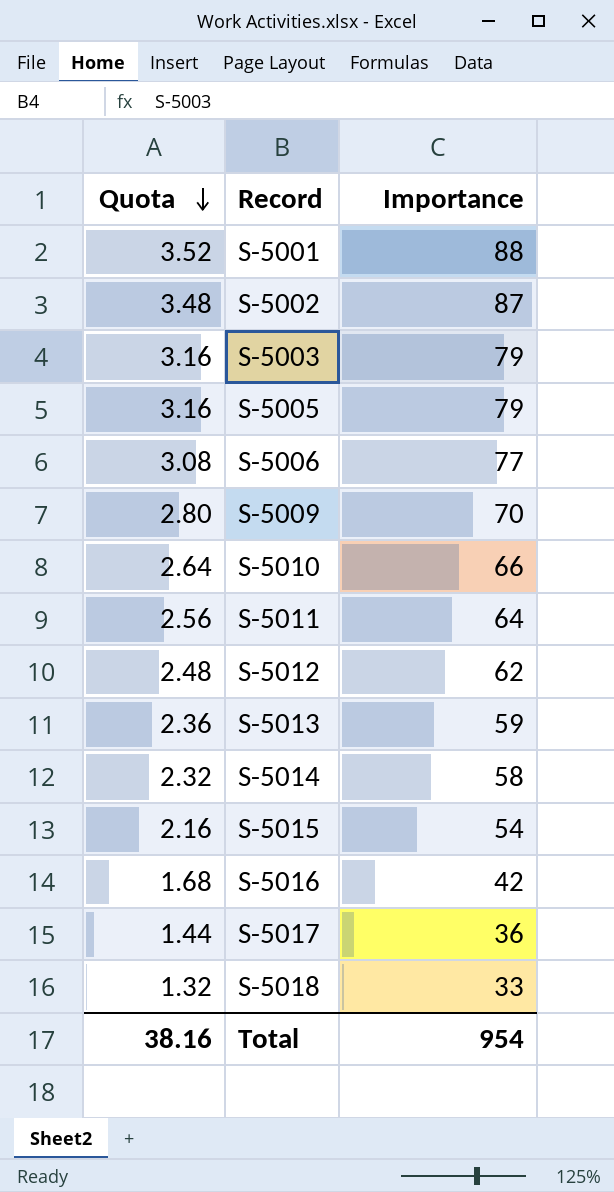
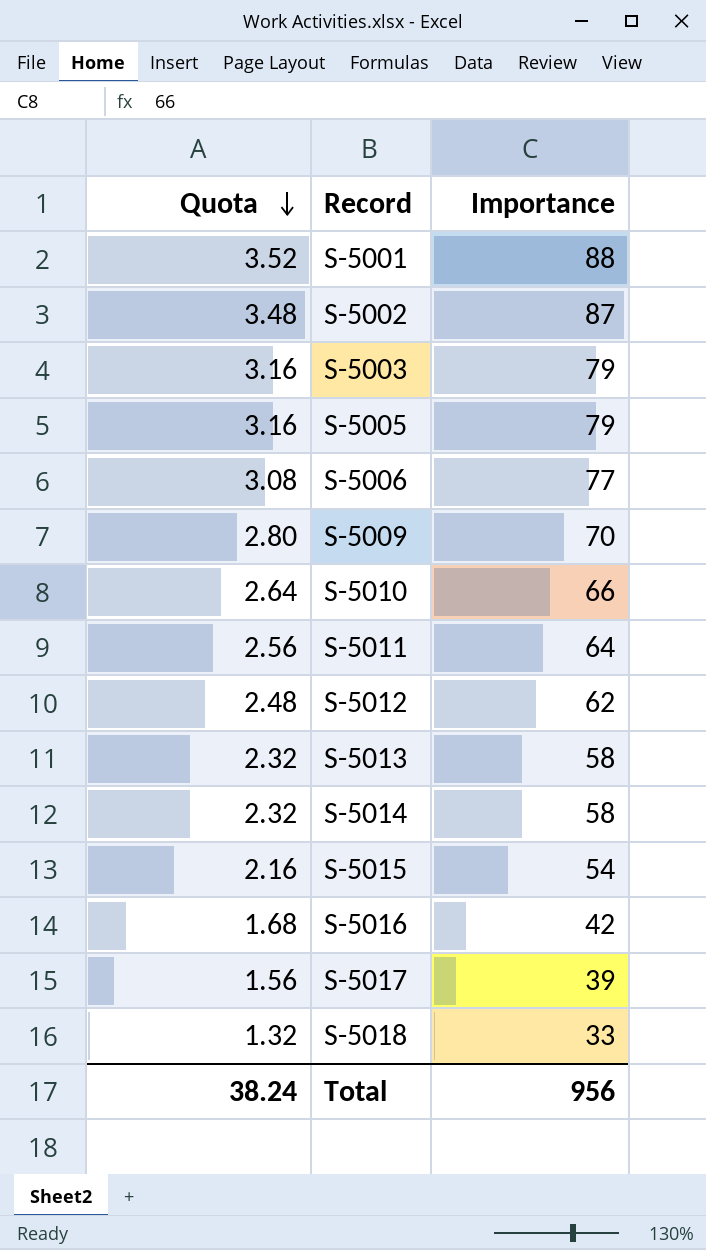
S-5013 | Quota: 2.36 -> 2.32
S-5013 | Importance: 59 -> 58
S-5017 | Quota: 1.44 -> 1.56
S-5017 | Importance: 36 -> 39
Total | Quota: 38.16 -> 38.24
Total | Importance: 954 -> 956

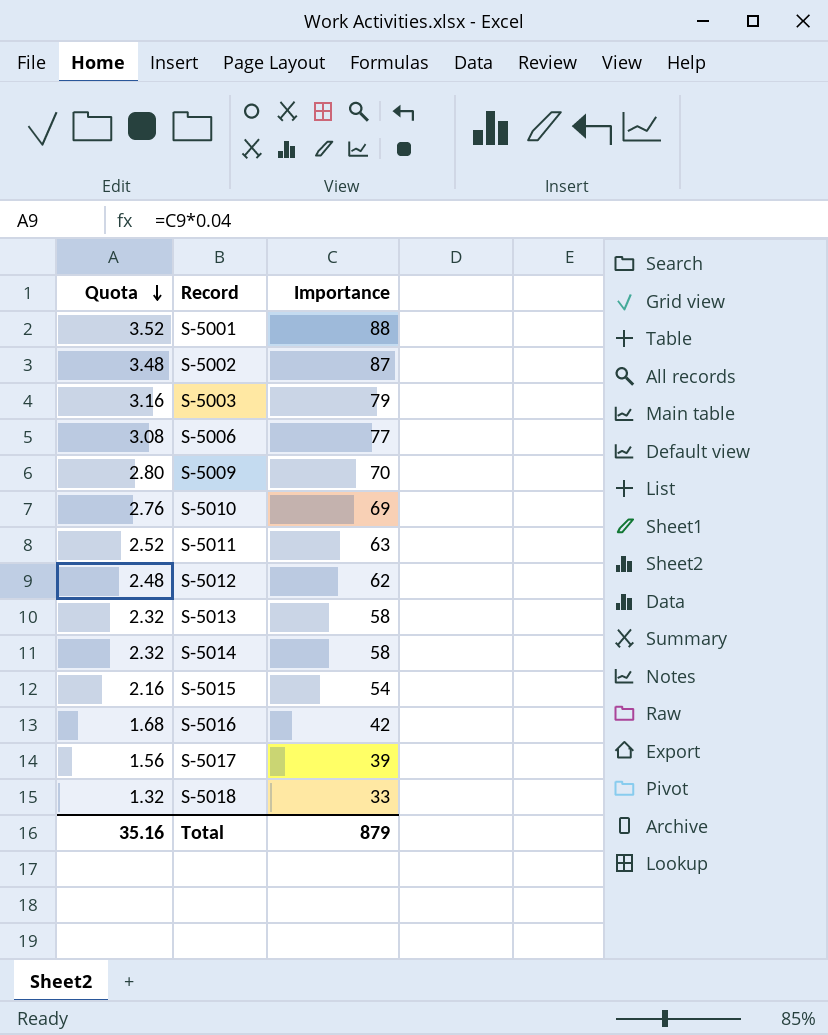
row S-5005: 3.16 | 79 -> none
S-5010 | Quota: 2.64 -> 2.76
S-5010 | Importance: 66 -> 69
S-5011 | Quota: 2.56 -> 2.52
S-5011 | Importance: 64 -> 63
Total | Quota: 38.24 -> 35.16
Total | Importance: 956 -> 879

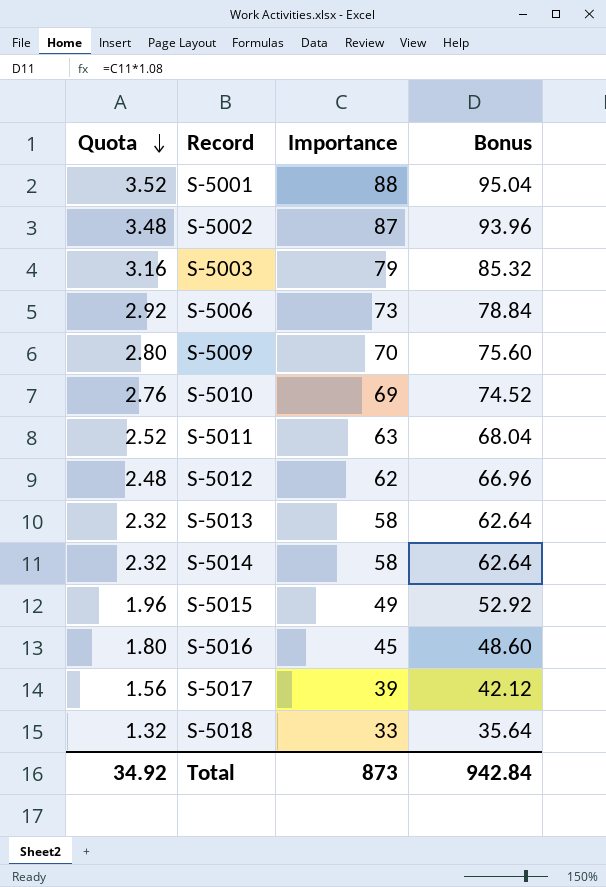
column Bonus | formula: none -> [Importance] * 1.08
S-5006 | Quota: 3.08 -> 2.92
S-5006 | Importance: 77 -> 73
S-5015 | Quota: 2.16 -> 1.96
S-5015 | Importance: 54 -> 49
S-5016 | Quota: 1.68 -> 1.80
S-5016 | Importance: 42 -> 45
Total | Quota: 35.16 -> 34.92
Total | Importance: 879 -> 873

